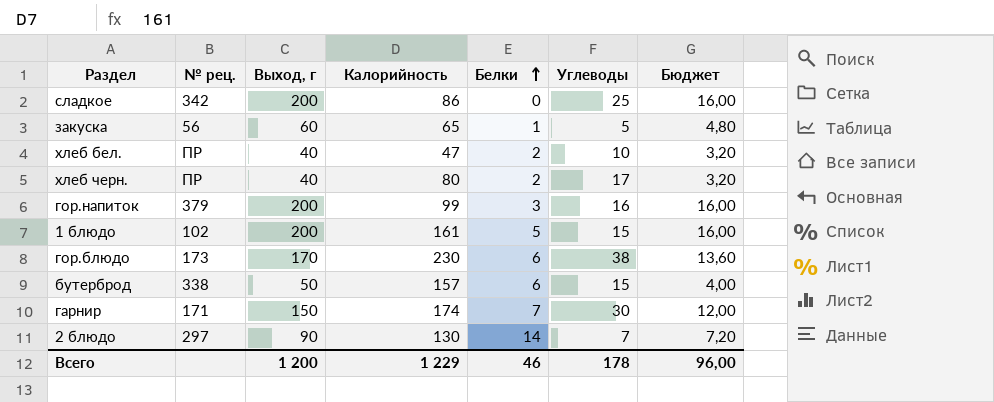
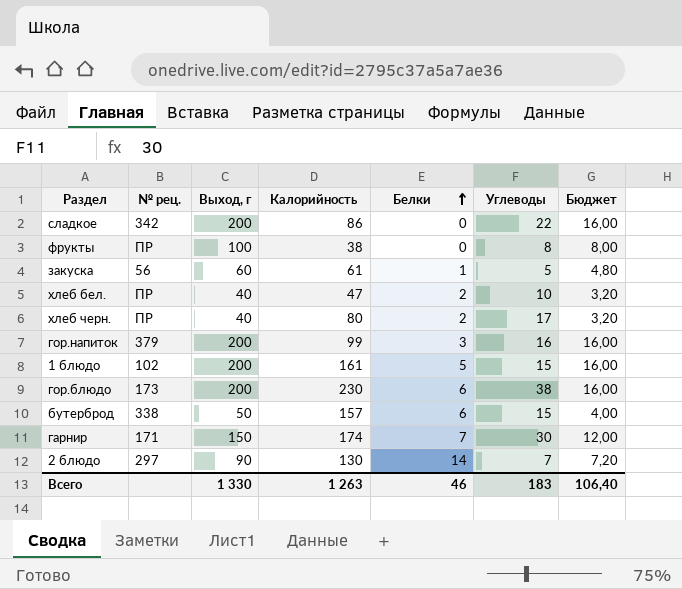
сладкое | Углеводы: 25 -> 22
row фрукты: none -> ПР | 100 | 38 | 0 | 8 | 8,00
закуска | Калорийность: 65 -> 61
гор.блюдо | Выход, г: 170 -> 200
гор.блюдо | Бюджет: 13,60 -> 16,00
Всего | Выход, г: 1 200 -> 1 330
Всего | Калорийность: 1 229 -> 1 263
Всего | Углеводы: 178 -> 183
Всего | Бюджет: 96,00 -> 106,40

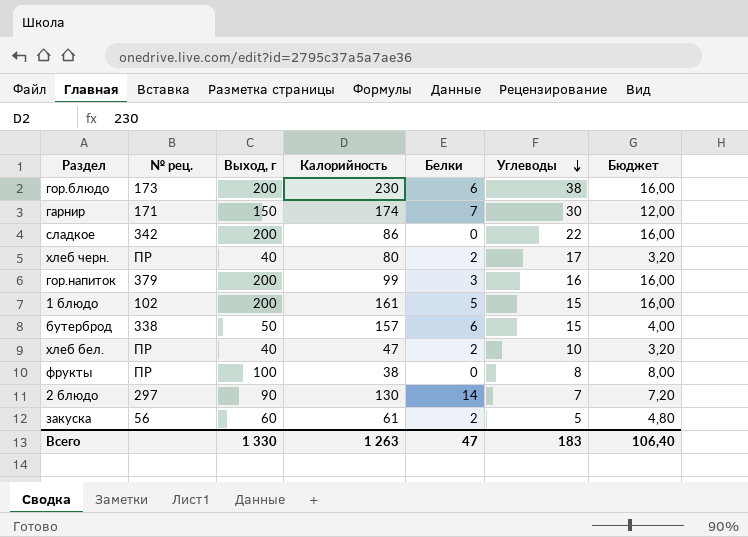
row order: Белки ascending -> Углеводы descending
закуска | Белки: 1 -> 2
Всего | Белки: 46 -> 47

